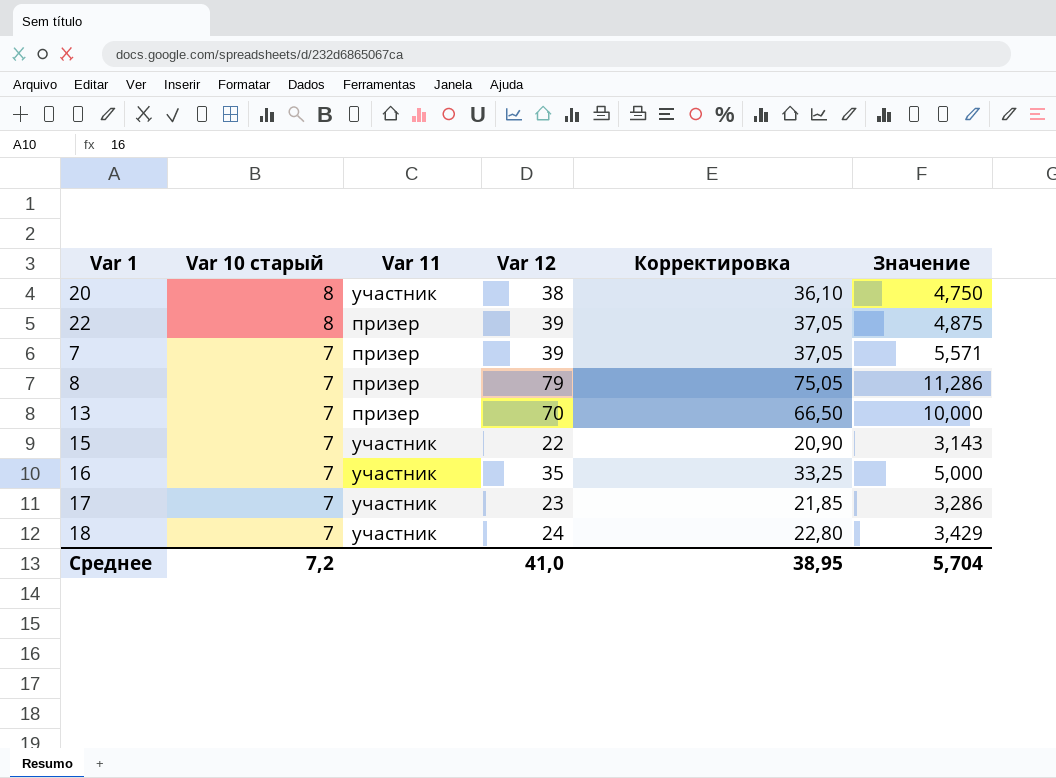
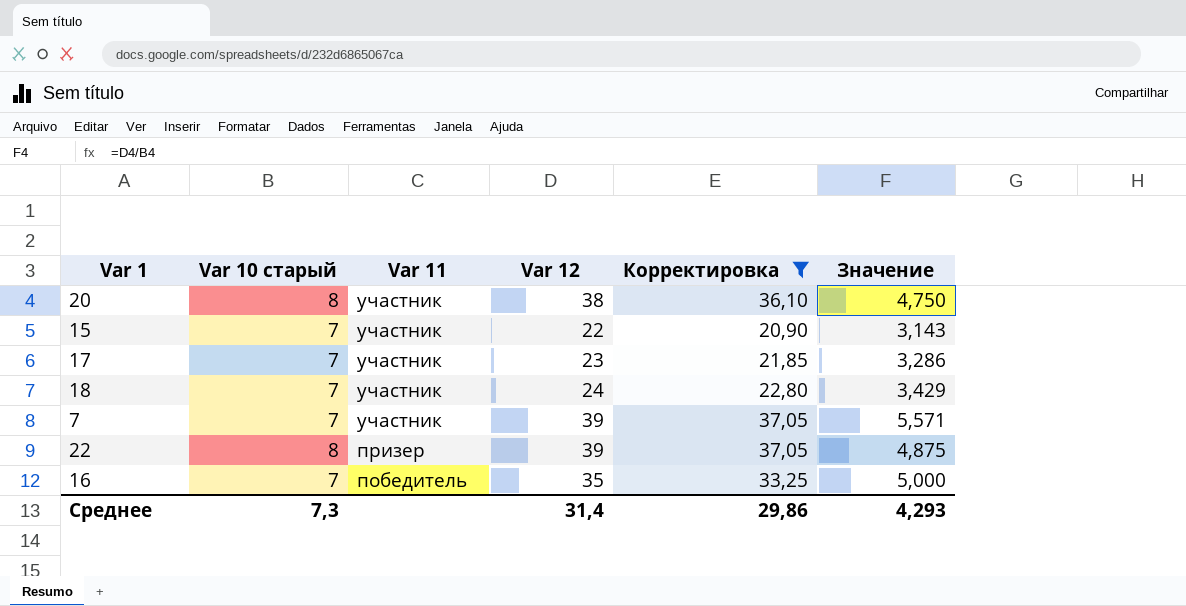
filter: none -> Корректировка <= 37,05
row order: Var 10 старый descending -> Var 11 descending
7 | Var 11: призер -> участник
16 | Var 11: участник -> победитель
Среднее | Var 10 старый: 7,2 -> 7,3
Среднее | Var 12: 41,0 -> 31,4
Среднее | Корректировка: 38,95 -> 29,86
Среднее | Значение: 5,704 -> 4,293

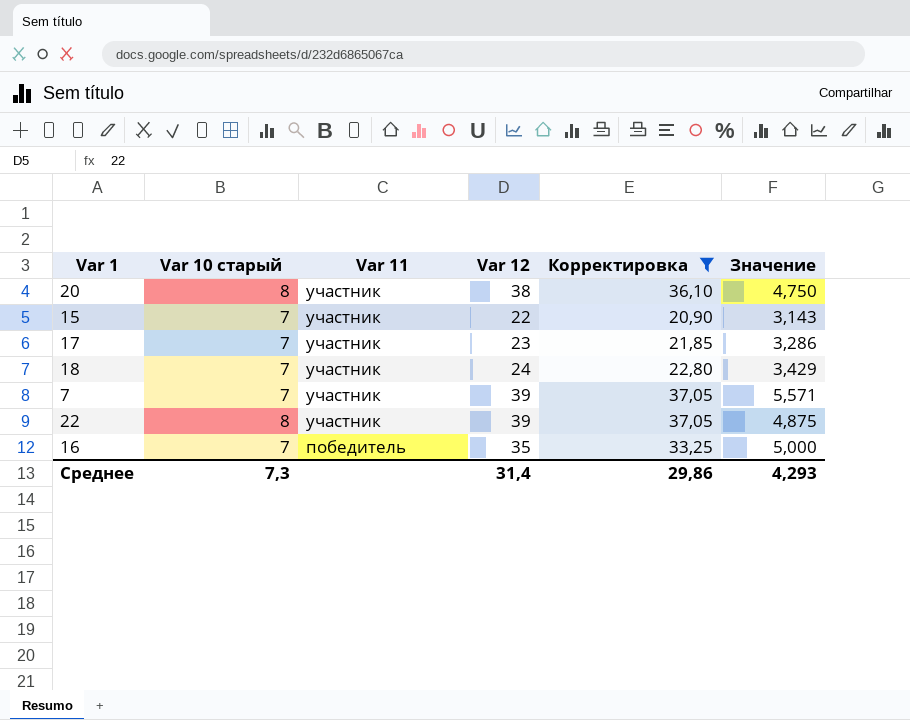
22 | Var 11: призер -> участник

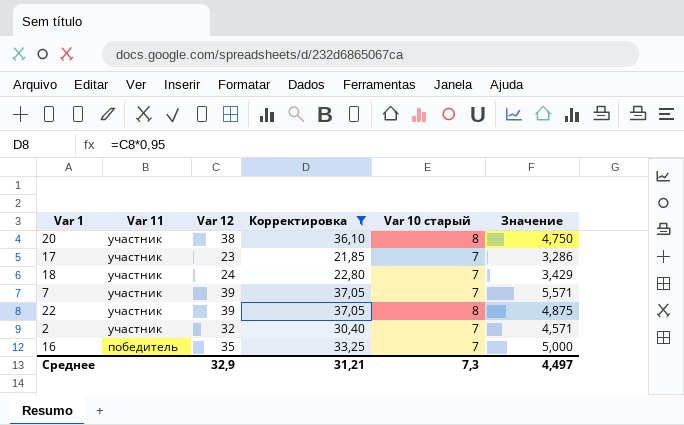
column Var 10 старый | position: 2 -> 5
row 15: 7 | участник | 22 | 20,90 | 3,143 -> none
row 2: none -> участник | 32 | 30,40 | 7 | 4,571
Среднее | Var 12: 31,4 -> 32,9
Среднее | Корректировка: 29,86 -> 31,21
Среднее | Значение: 4,293 -> 4,497

